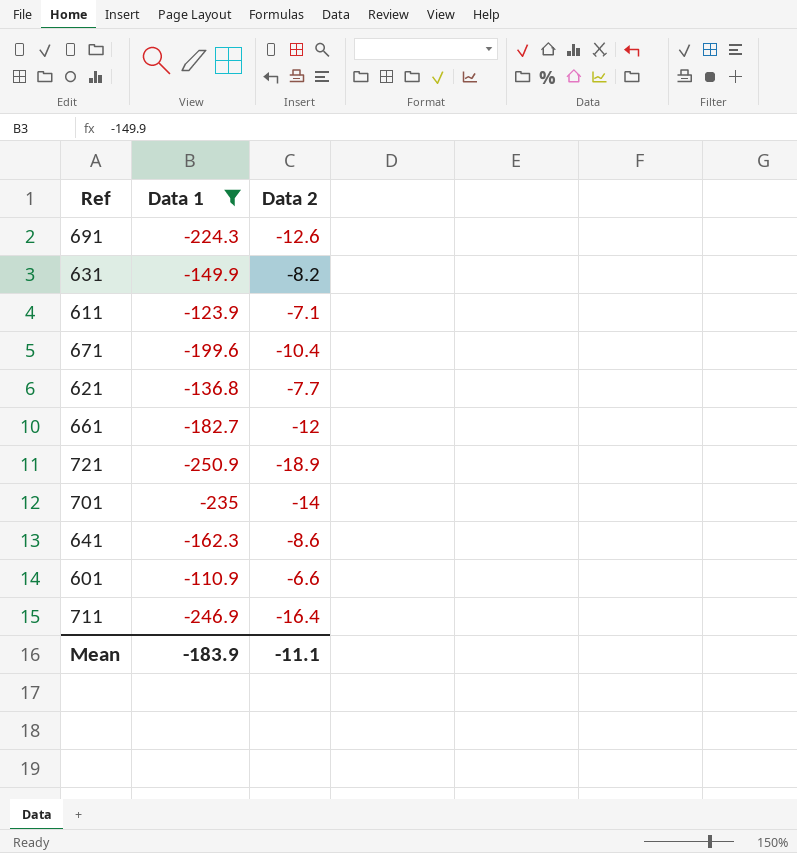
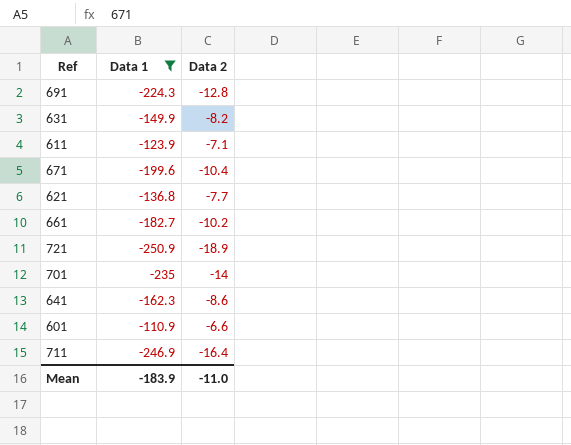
691 | Data 2: -12.6 -> -12.8
661 | Data 2: -12 -> -10.2
Mean | Data 2: -11.1 -> -11.0

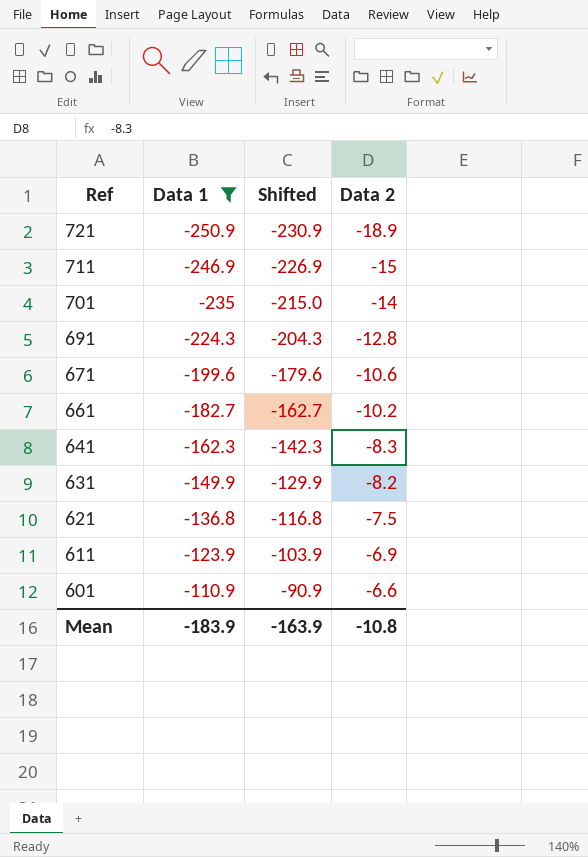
row order: none -> Ref descending
column Shifted | formula: none -> [Data 1] + 20
711 | Data 2: -16.4 -> -15
671 | Data 2: -10.4 -> -10.6
641 | Data 2: -8.6 -> -8.3
621 | Data 2: -7.7 -> -7.5
611 | Data 2: -7.1 -> -6.9
Mean | Data 2: -11.0 -> -10.8

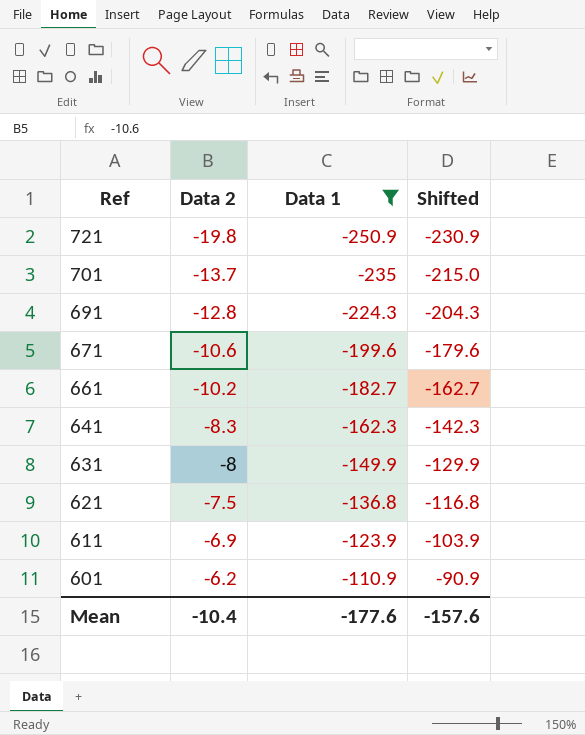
column Data 2 | position: 4 -> 2
row 711: -246.9 | -226.9 | -15 -> none
721 | Data 2: -18.9 -> -19.8
701 | Data 2: -14 -> -13.7
631 | Data 2: -8.2 -> -8
601 | Data 2: -6.6 -> -6.2
Mean | Data 2: -10.8 -> -10.4
Mean | Data 1: -183.9 -> -177.6
Mean | Shifted: -163.9 -> -157.6

